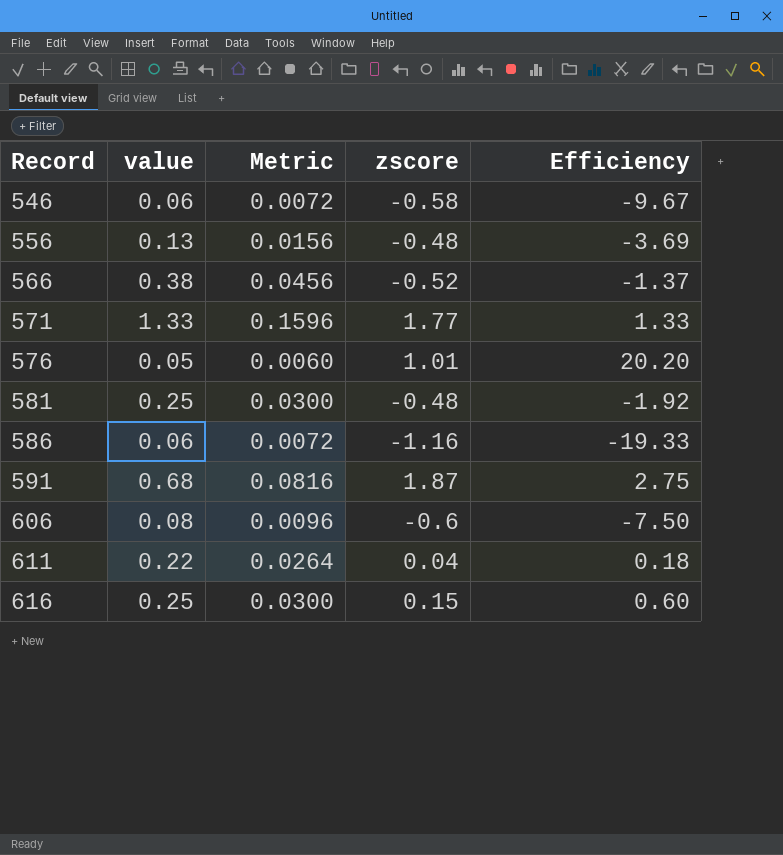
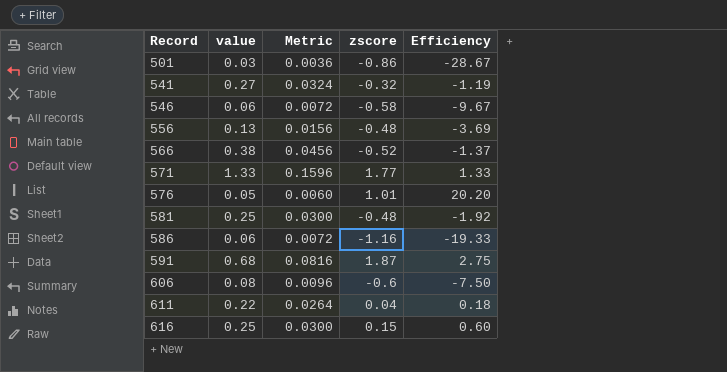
row 501: none -> 0.03 | 0.0036 | -0.86 | -28.67
row 541: none -> 0.27 | 0.0324 | -0.32 | -1.19

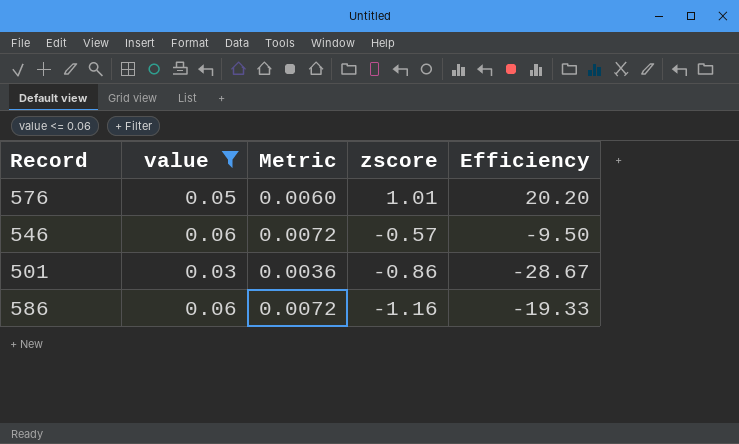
filter: none -> value <= 0.06
row order: Record ascending -> zscore descending
546 | zscore: -0.58 -> -0.57
546 | Efficiency: -9.67 -> -9.50

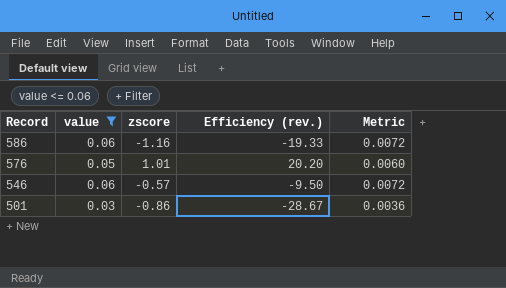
row order: zscore descending -> Record descending
column name: Efficiency -> Efficiency (rev.)
column Metric | position: 3 -> 5

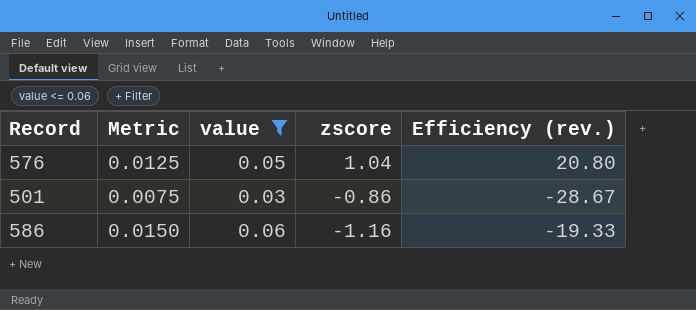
row order: Record descending -> zscore descending
column Metric | formula: [value] * 0.12 -> [value] * 0.25
column Metric | position: 5 -> 2
row 546: 0.06 | -0.57 | -9.50 | 0.0072 -> none
576 | zscore: 1.01 -> 1.04
576 | Efficiency (rev.): 20.20 -> 20.80

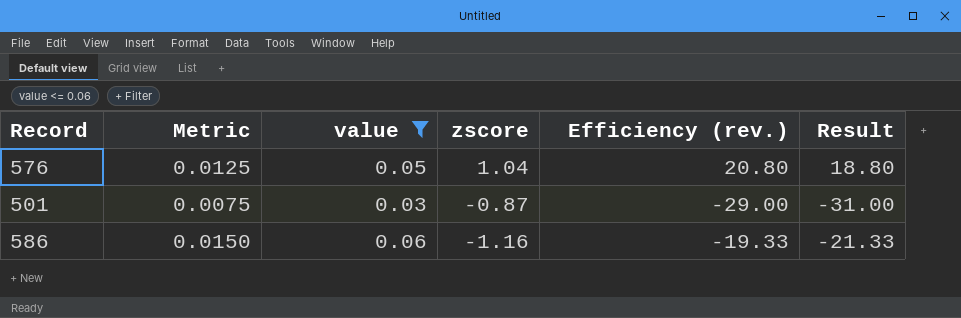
column Result | formula: none -> [Efficiency (rev.)] - 2
501 | zscore: -0.86 -> -0.87
501 | Efficiency (rev.): -28.67 -> -29.00

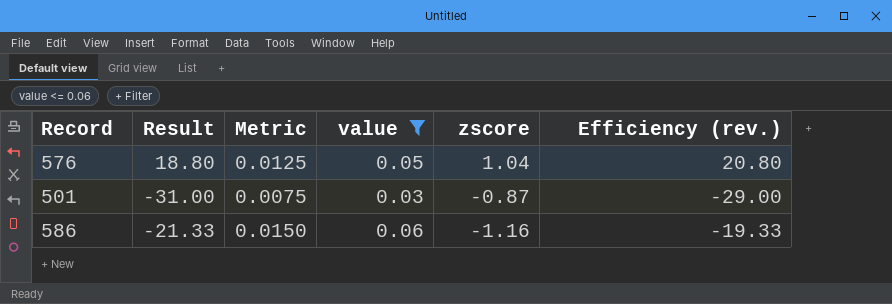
column Result | position: 6 -> 2

